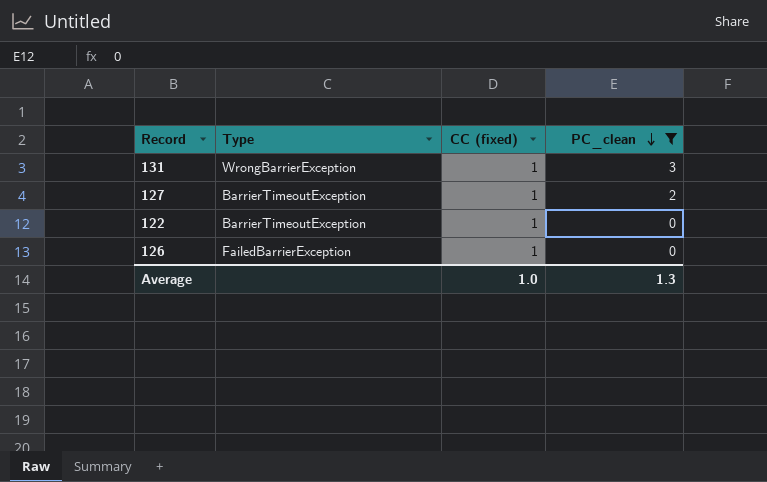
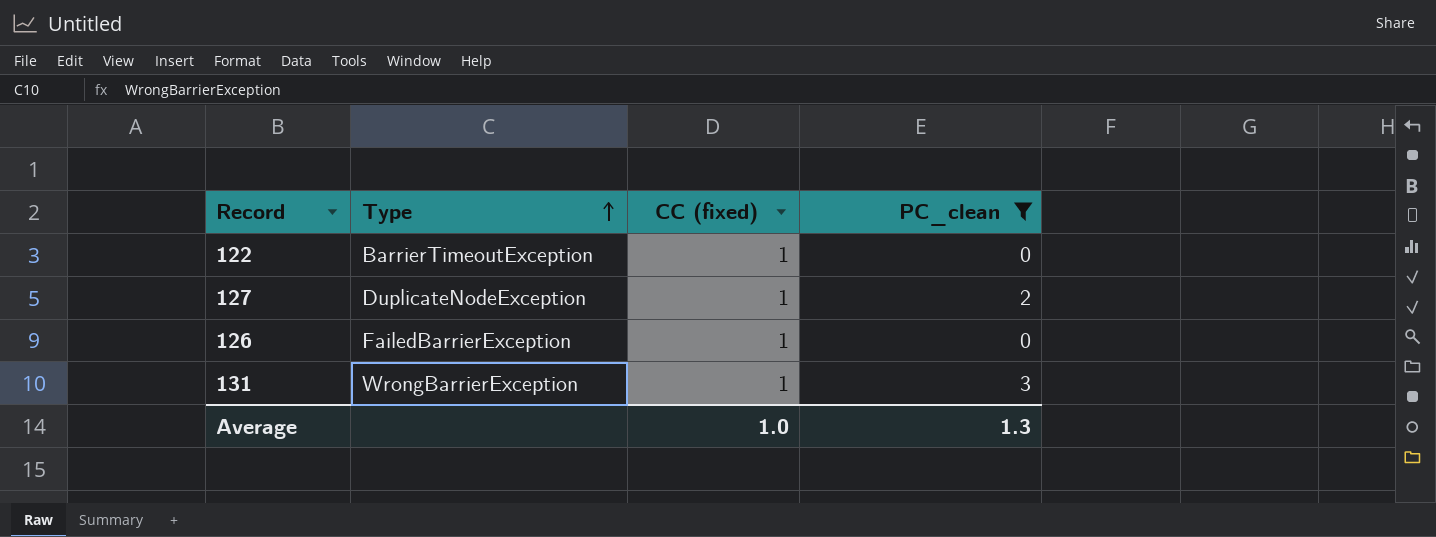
row order: PC_clean descending -> Type ascending
127 | Type: BarrierTimeoutException -> DuplicateNodeException

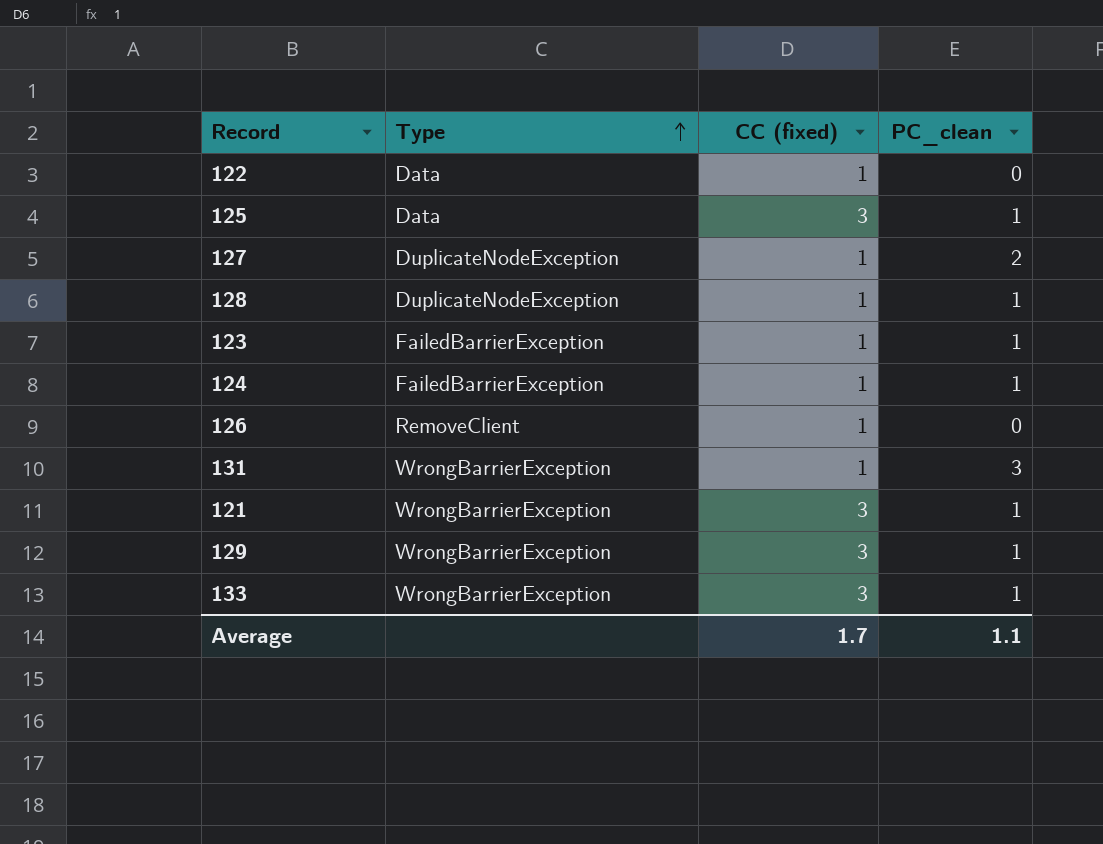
filter: PC_clean != 1 -> none
122 | Type: BarrierTimeoutException -> Data
126 | Type: FailedBarrierException -> RemoveClient
Average | CC (fixed): 1.0 -> 1.7
Average | PC_clean: 1.3 -> 1.1

